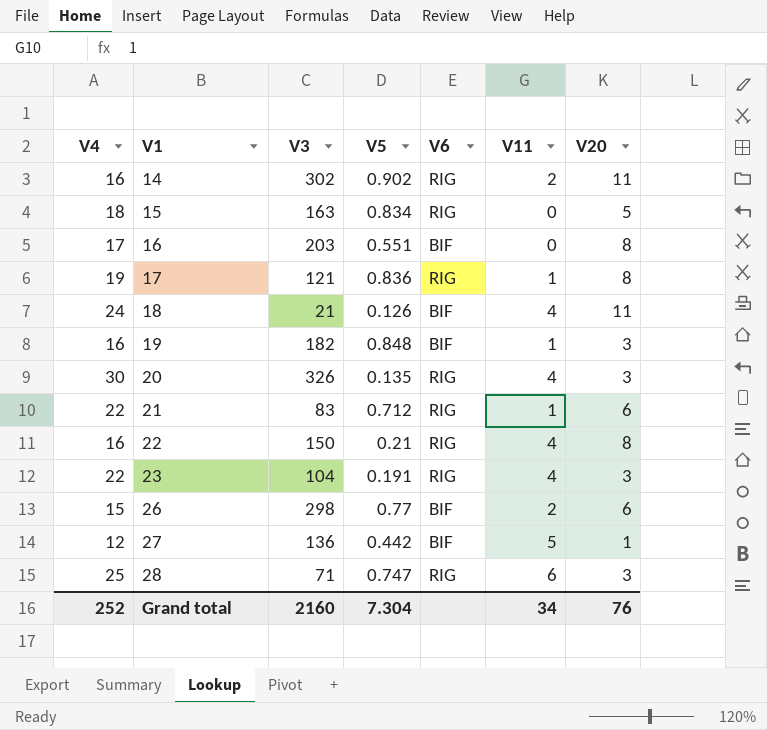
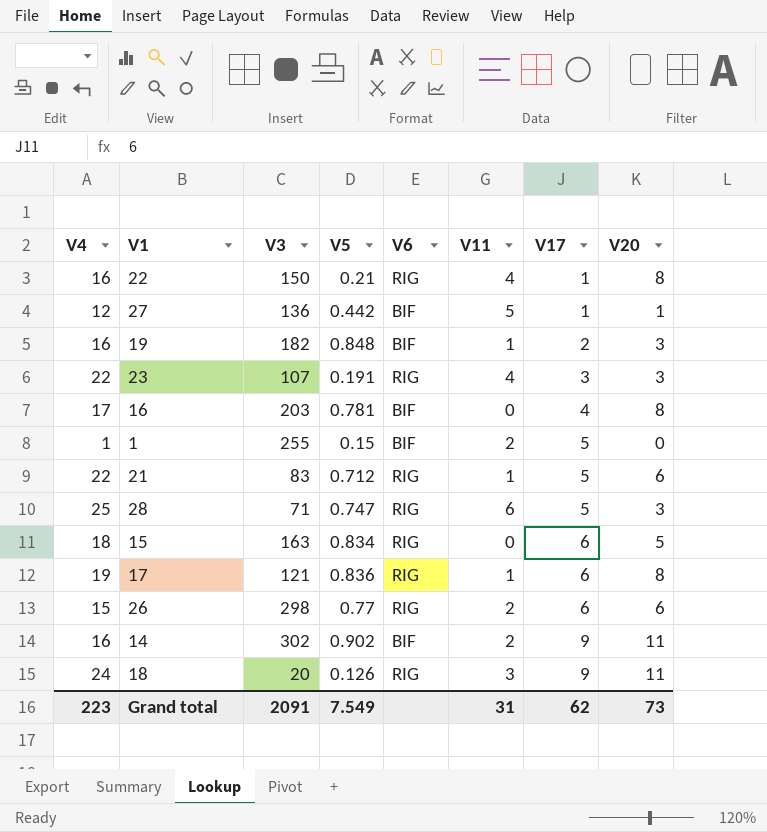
row order: V1 ascending -> V17 ascending
column V17 | position: none -> 7
row 20: 30 | 326 | 0.135 | RIG | 4 | 3 -> none
23 | V3: 104 -> 107
16 | V5: 0.551 -> 0.781
row 1: none -> 1 | 255 | 0.15 | BIF | 2 | 5 | 0
26 | V6: BIF -> RIG
14 | V6: RIG -> BIF
18 | V3: 21 -> 20
18 | V6: BIF -> RIG
18 | V11: 4 -> 3
Grand total | V4: 252 -> 223
Grand total | V3: 2160 -> 2091
Grand total | V5: 7.304 -> 7.549
Grand total | V11: 34 -> 31
Grand total | V20: 76 -> 73

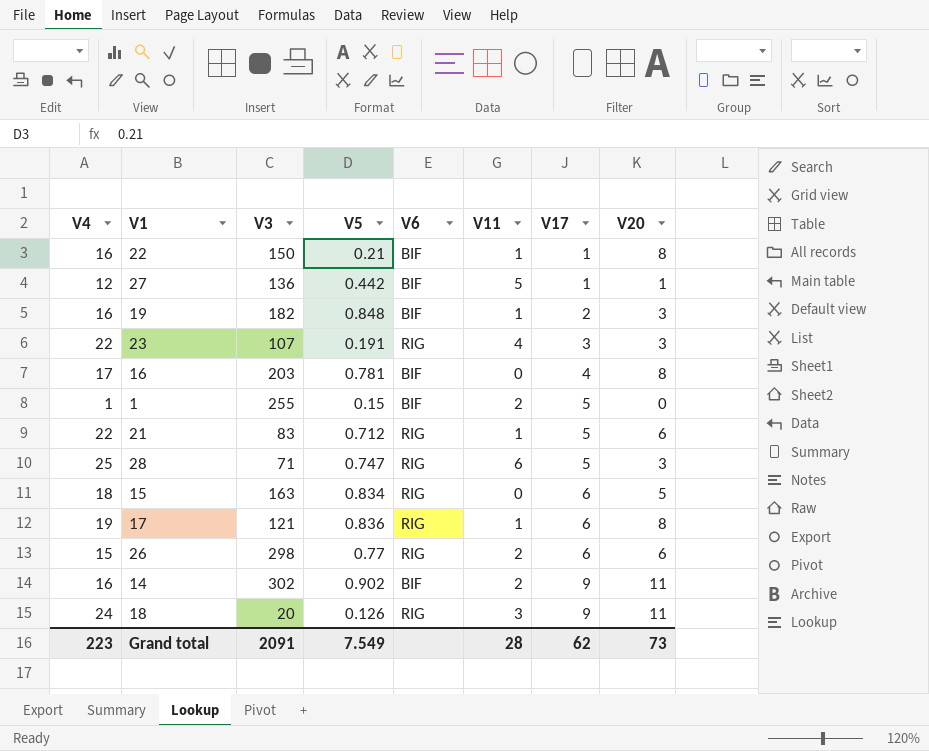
22 | V6: RIG -> BIF
22 | V11: 4 -> 1
Grand total | V11: 31 -> 28

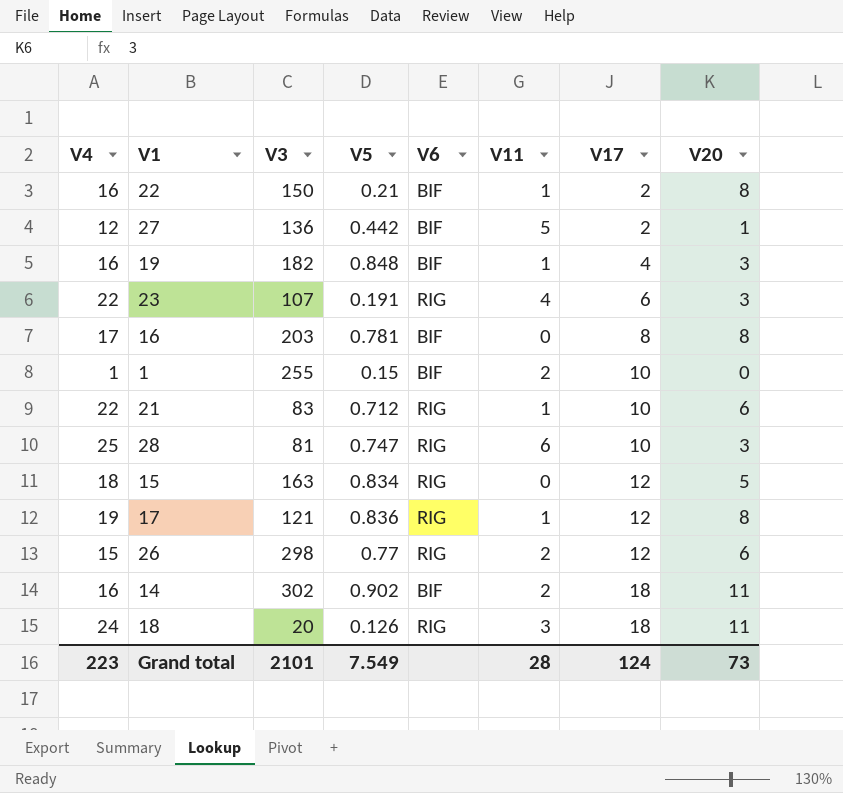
22 | V17: 1 -> 2
27 | V17: 1 -> 2
19 | V17: 2 -> 4
23 | V17: 3 -> 6
16 | V17: 4 -> 8
1 | V17: 5 -> 10
21 | V17: 5 -> 10
28 | V3: 71 -> 81
28 | V17: 5 -> 10
15 | V17: 6 -> 12
17 | V17: 6 -> 12
26 | V17: 6 -> 12
14 | V17: 9 -> 18
18 | V17: 9 -> 18
Grand total | V3: 2091 -> 2101
Grand total | V17: 62 -> 124

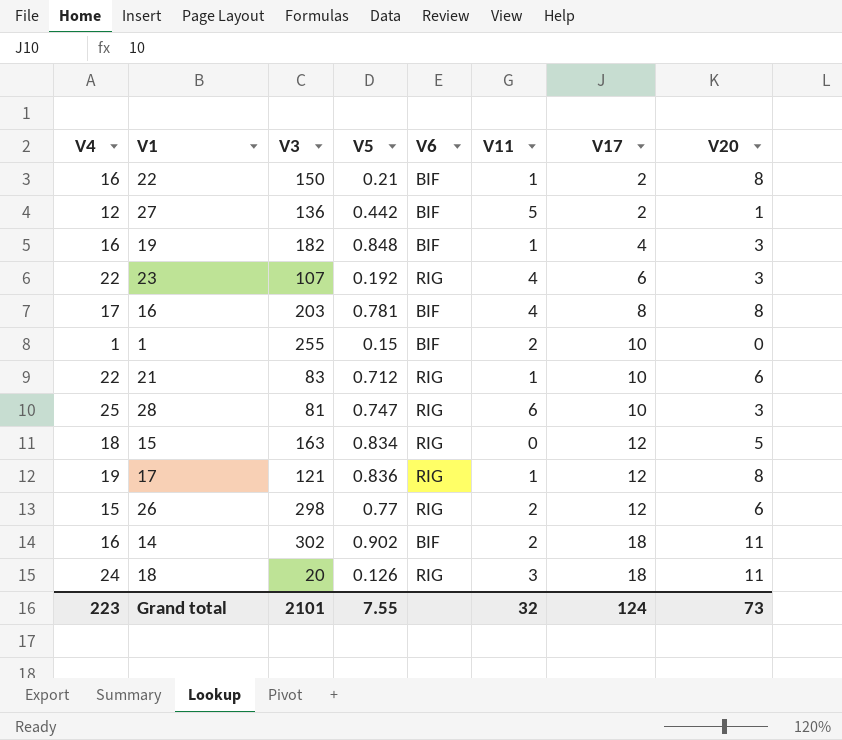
23 | V5: 0.191 -> 0.192
16 | V11: 0 -> 4
Grand total | V5: 7.549 -> 7.55
Grand total | V11: 28 -> 32

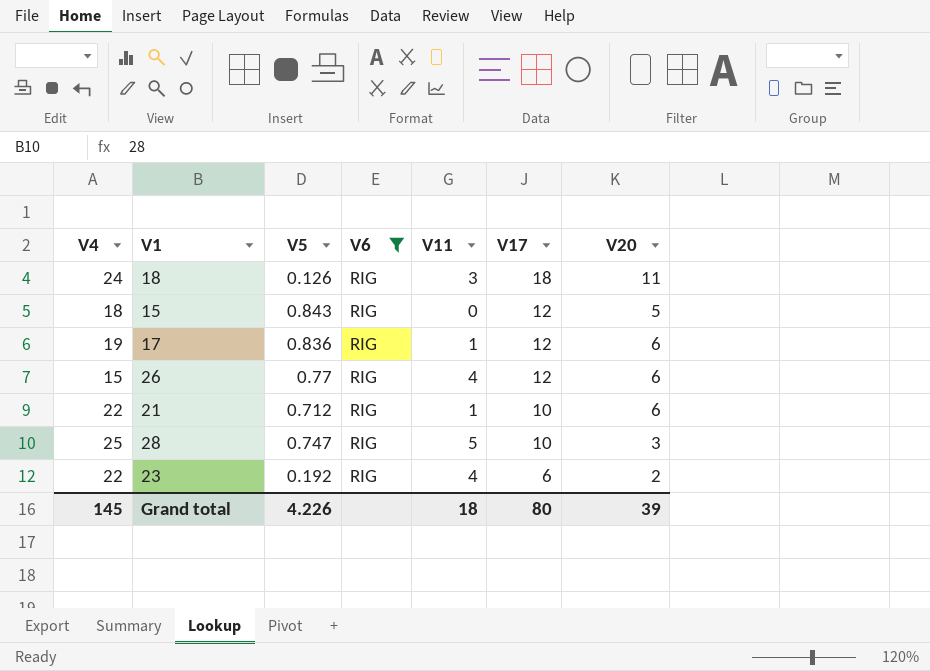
filter: none -> V6 = RIG
row order: V17 ascending -> V17 descending
column V3 | position: 3 -> none
15 | V5: 0.834 -> 0.843
17 | V20: 8 -> 6
26 | V11: 2 -> 4
28 | V11: 6 -> 5
23 | V20: 3 -> 2
Grand total | V4: 223 -> 145
Grand total | V5: 7.55 -> 4.226
Grand total | V11: 32 -> 18
Grand total | V17: 124 -> 80
Grand total | V20: 73 -> 39

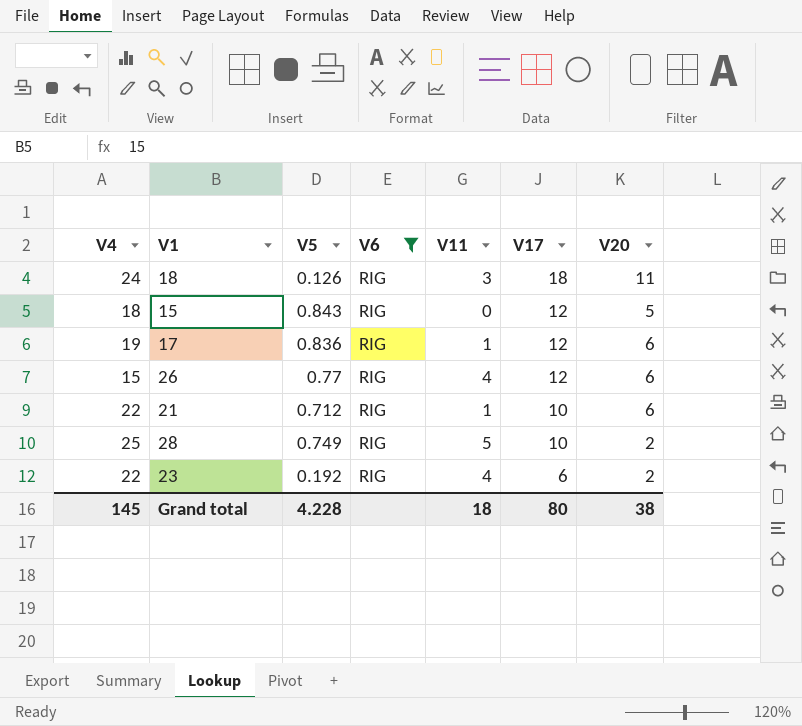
28 | V5: 0.747 -> 0.749
28 | V20: 3 -> 2
Grand total | V5: 4.226 -> 4.228
Grand total | V20: 39 -> 38

